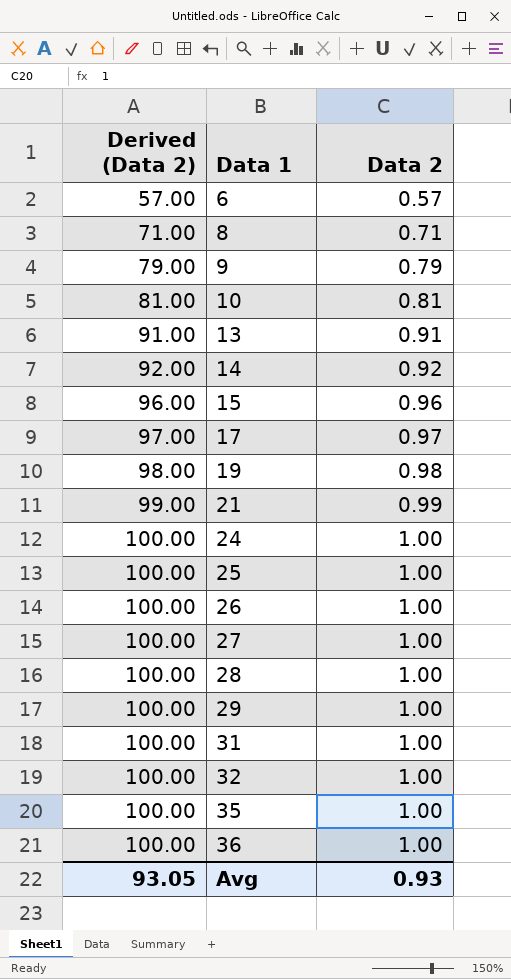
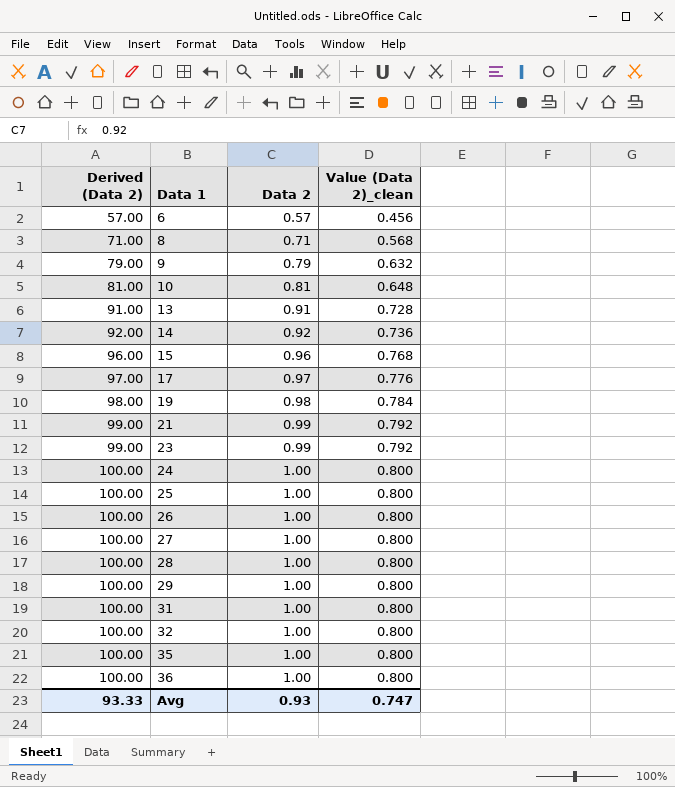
column Value (Data 2)_clean | formula: none -> [Data 2] * 0.8
row 23: none -> 99.00 | 0.99 | 0.792
Avg | Derived (Data 2): 93.05 -> 93.33

